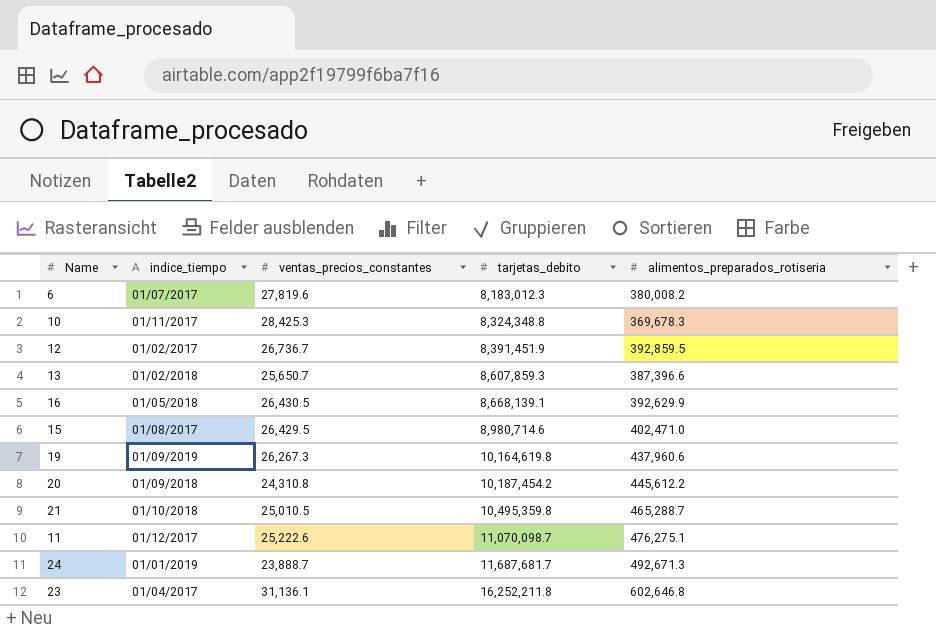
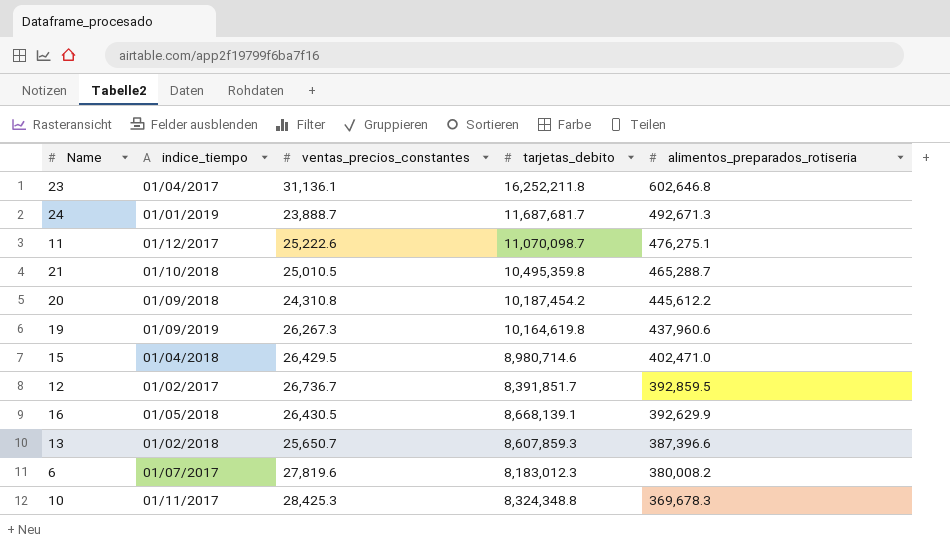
row order: tarjetas_debito ascending -> alimentos_preparados_rotiseria descending
15 | indice_tiempo: 01/08/2017 -> 01/04/2018
12 | tarjetas_debito: 8,391,451.9 -> 8,391,851.7

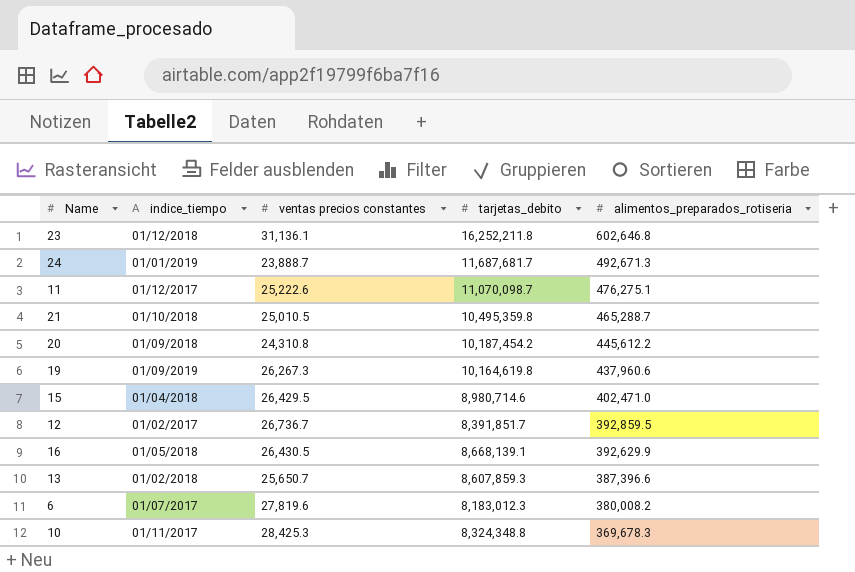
column name: ventas_precios_constantes -> ventas precios constantes
23 | indice_tiempo: 01/04/2017 -> 01/12/2018

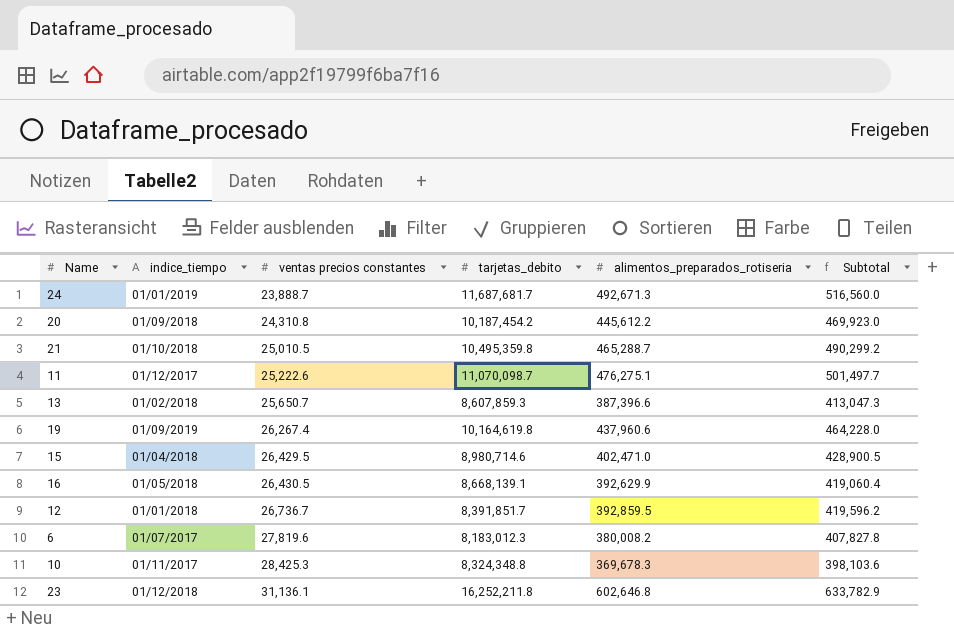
row order: alimentos_preparados_rotiseria descending -> ventas precios constantes ascending
column Subtotal | formula: none -> [ventas precios constantes] + [alimentos_preparados_rotiseria]
19 | ventas precios constantes: 26,267.3 -> 26,267.4
12 | indice_tiempo: 01/02/2017 -> 01/01/2018

